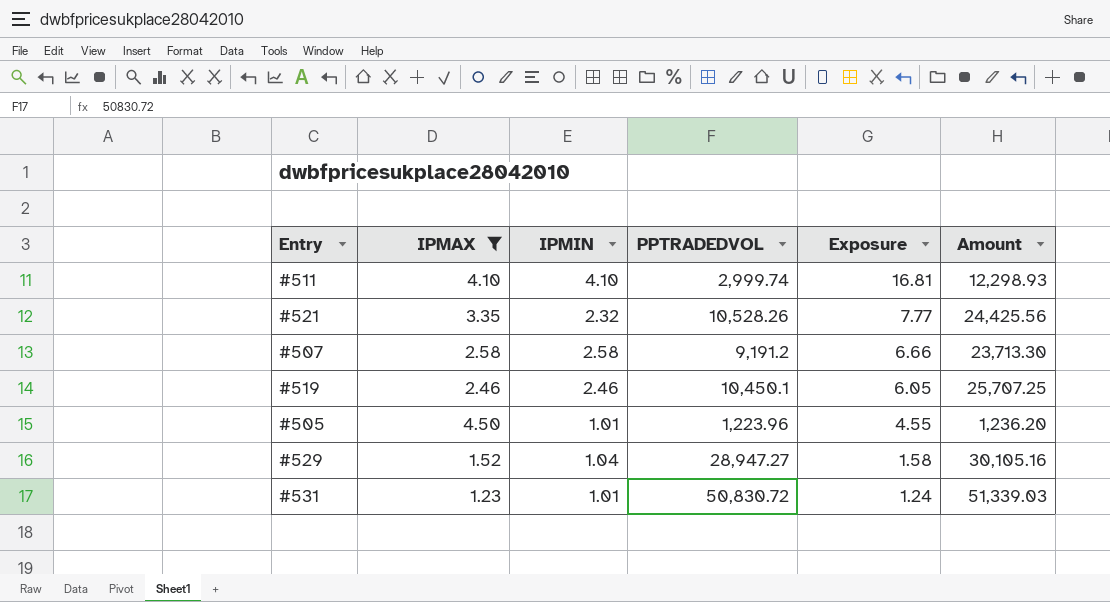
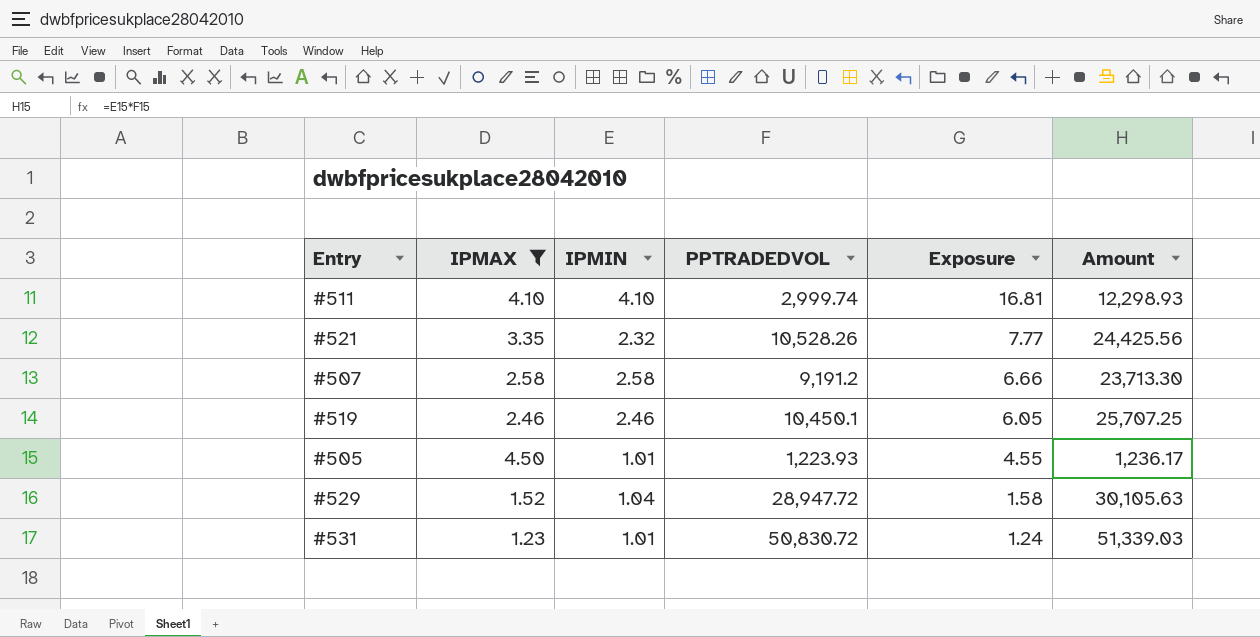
#505 | PPTRADEDVOL: 1,223.96 -> 1,223.93
#505 | Amount: 1,236.20 -> 1,236.17
#529 | PPTRADEDVOL: 28,947.27 -> 28,947.72
#529 | Amount: 30,105.16 -> 30,105.63

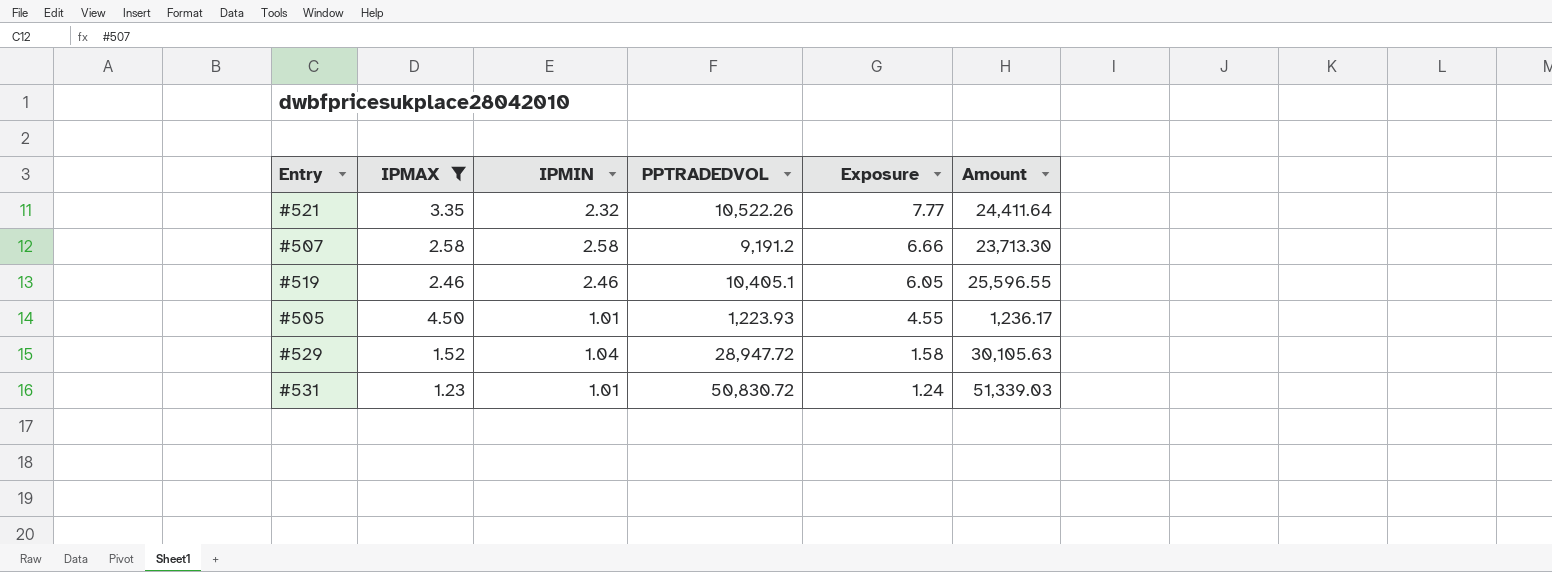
row #511: 4.10 | 4.10 | 2,999.74 | 16.81 | 12,298.93 -> none
#521 | PPTRADEDVOL: 10,528.26 -> 10,522.26
#521 | Amount: 24,425.56 -> 24,411.64
#519 | PPTRADEDVOL: 10,450.1 -> 10,405.1
#519 | Amount: 25,707.25 -> 25,596.55

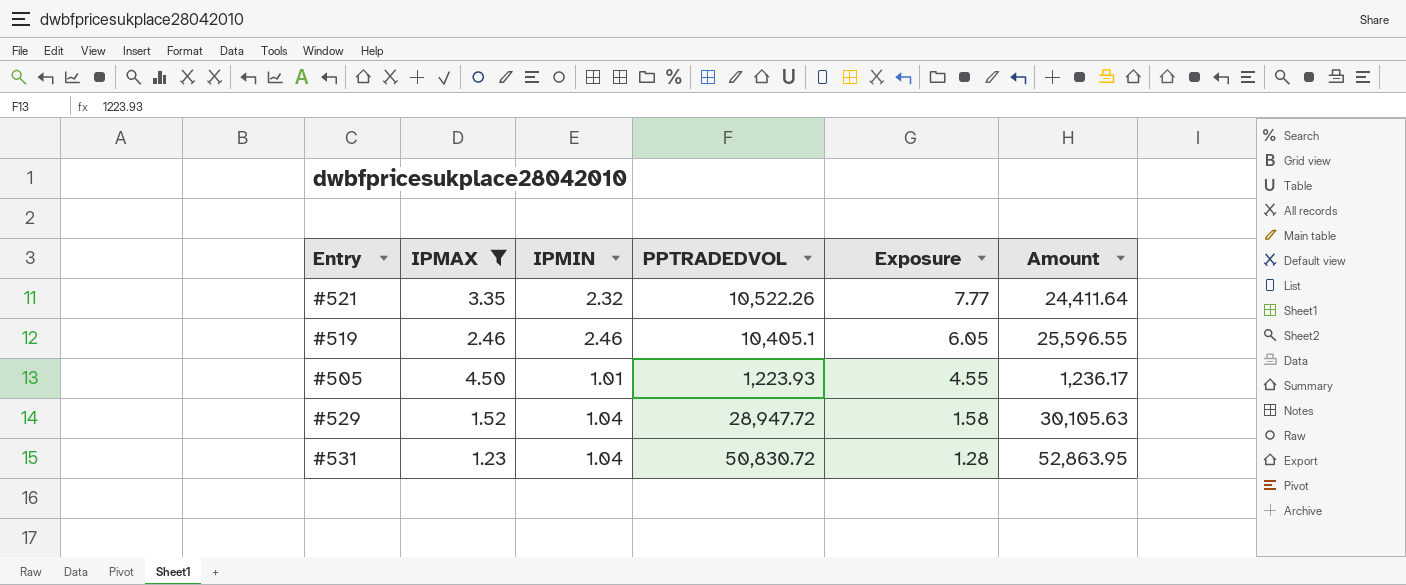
row #507: 2.58 | 2.58 | 9,191.2 | 6.66 | 23,713.30 -> none
#531 | IPMIN: 1.01 -> 1.04
#531 | Exposure: 1.24 -> 1.28
#531 | Amount: 51,339.03 -> 52,863.95

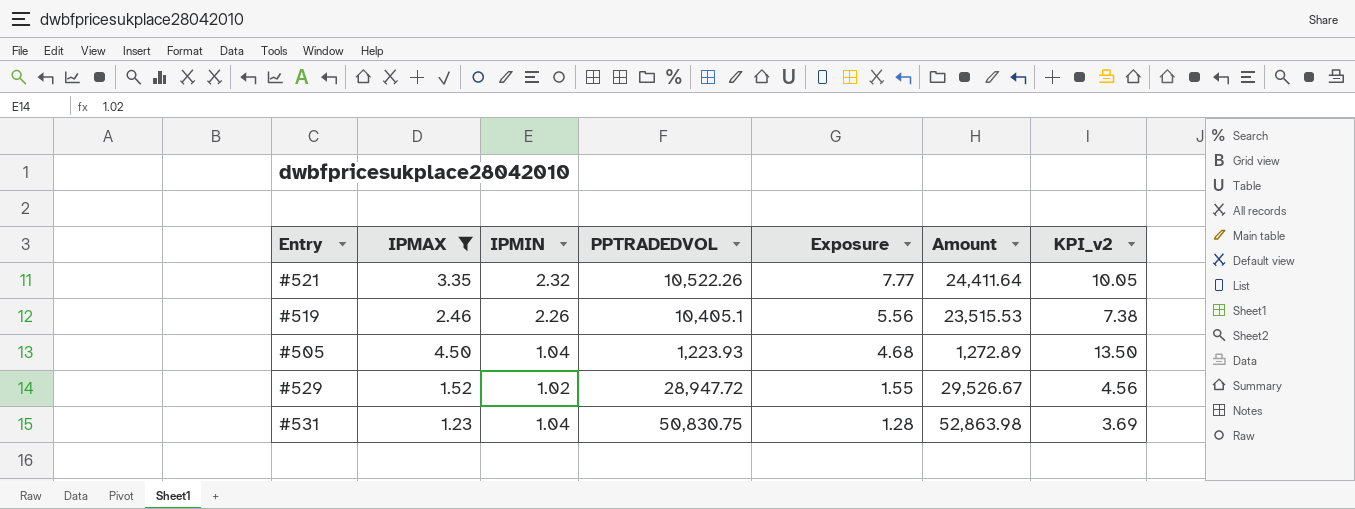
column KPI_v2 | formula: none -> [IPMAX] * 3
#519 | IPMIN: 2.46 -> 2.26
#519 | Exposure: 6.05 -> 5.56
#519 | Amount: 25,596.55 -> 23,515.53
#505 | IPMIN: 1.01 -> 1.04
#505 | Exposure: 4.55 -> 4.68
#505 | Amount: 1,236.17 -> 1,272.89
#529 | IPMIN: 1.04 -> 1.02
#529 | Exposure: 1.58 -> 1.55
#529 | Amount: 30,105.63 -> 29,526.67
#531 | PPTRADEDVOL: 50,830.72 -> 50,830.75
#531 | Amount: 52,863.95 -> 52,863.98

